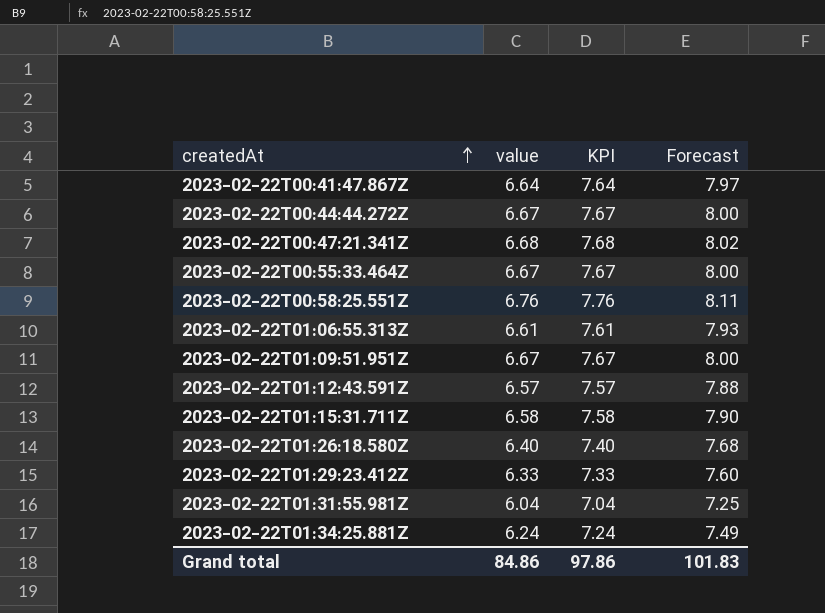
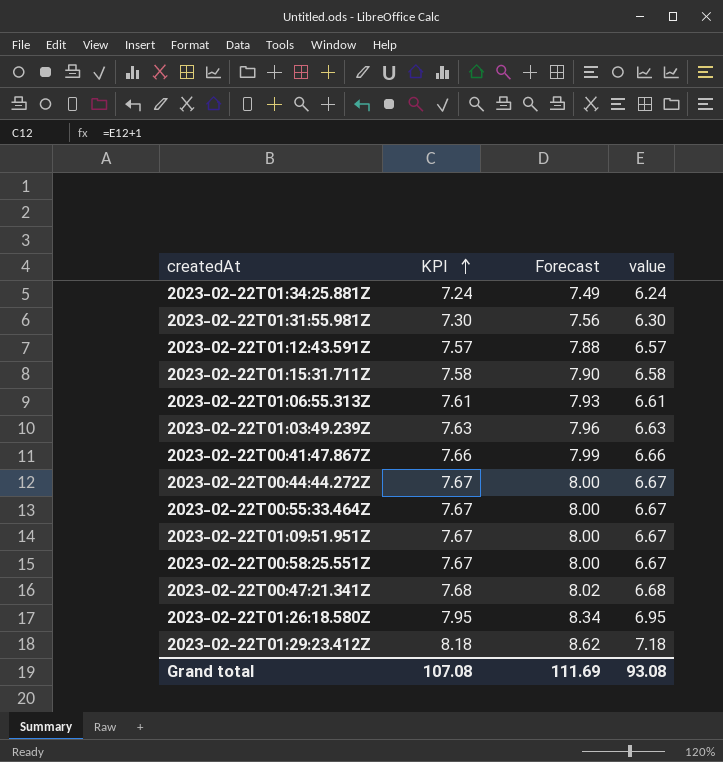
row order: createdAt ascending -> KPI ascending
column value | position: 2 -> 4
2023-02-22T01:31:55.981Z | KPI: 7.04 -> 7.30
2023-02-22T01:31:55.981Z | Forecast: 7.25 -> 7.56
2023-02-22T01:31:55.981Z | value: 6.04 -> 6.30
row 2023-02-22T01:03:49.239Z: none -> 7.63 | 7.96 | 6.63
2023-02-22T00:41:47.867Z | KPI: 7.64 -> 7.66
2023-02-22T00:41:47.867Z | Forecast: 7.97 -> 7.99
2023-02-22T00:41:47.867Z | value: 6.64 -> 6.66
2023-02-22T00:58:25.551Z | KPI: 7.76 -> 7.67
2023-02-22T00:58:25.551Z | Forecast: 8.11 -> 8.00
2023-02-22T00:58:25.551Z | value: 6.76 -> 6.67
2023-02-22T01:26:18.580Z | KPI: 7.40 -> 7.95
2023-02-22T01:26:18.580Z | Forecast: 7.68 -> 8.34
2023-02-22T01:26:18.580Z | value: 6.40 -> 6.95
2023-02-22T01:29:23.412Z | KPI: 7.33 -> 8.18
2023-02-22T01:29:23.412Z | Forecast: 7.60 -> 8.62
2023-02-22T01:29:23.412Z | value: 6.33 -> 7.18
Grand total | KPI: 97.86 -> 107.08
Grand total | Forecast: 101.83 -> 111.69
Grand total | value: 84.86 -> 93.08

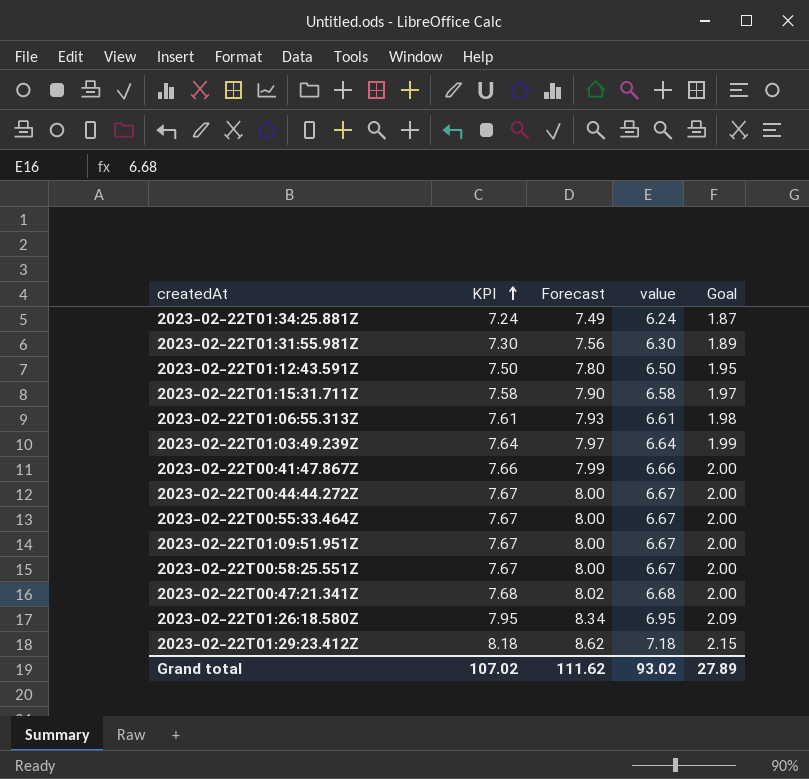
column Goal | formula: none -> [value] * 0.3
2023-02-22T01:12:43.591Z | KPI: 7.57 -> 7.50
2023-02-22T01:12:43.591Z | Forecast: 7.88 -> 7.80
2023-02-22T01:12:43.591Z | value: 6.57 -> 6.50
2023-02-22T01:03:49.239Z | KPI: 7.63 -> 7.64
2023-02-22T01:03:49.239Z | Forecast: 7.96 -> 7.97
2023-02-22T01:03:49.239Z | value: 6.63 -> 6.64
Grand total | KPI: 107.08 -> 107.02
Grand total | Forecast: 111.69 -> 111.62
Grand total | value: 93.08 -> 93.02

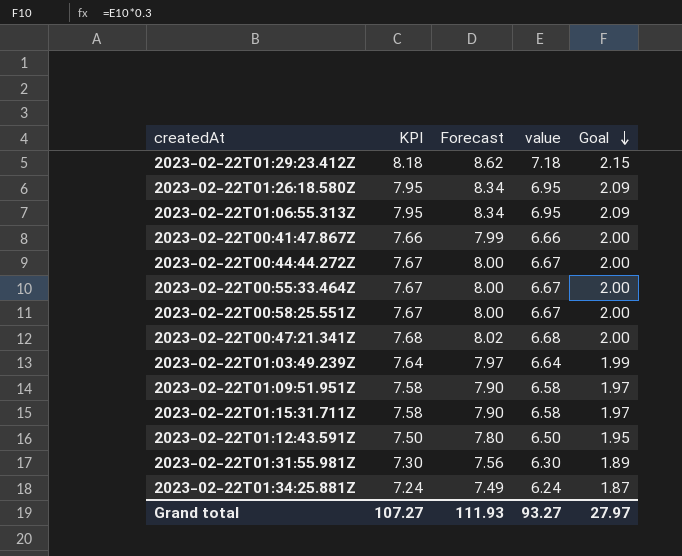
row order: KPI ascending -> Goal descending
2023-02-22T01:06:55.313Z | KPI: 7.61 -> 7.95
2023-02-22T01:06:55.313Z | Forecast: 7.93 -> 8.34
2023-02-22T01:06:55.313Z | value: 6.61 -> 6.95
2023-02-22T01:06:55.313Z | Goal: 1.98 -> 2.09
2023-02-22T01:09:51.951Z | KPI: 7.67 -> 7.58
2023-02-22T01:09:51.951Z | Forecast: 8.00 -> 7.90
2023-02-22T01:09:51.951Z | value: 6.67 -> 6.58
2023-02-22T01:09:51.951Z | Goal: 2.00 -> 1.97
Grand total | KPI: 107.02 -> 107.27
Grand total | Forecast: 111.62 -> 111.93
Grand total | value: 93.02 -> 93.27
Grand total | Goal: 27.89 -> 27.97

